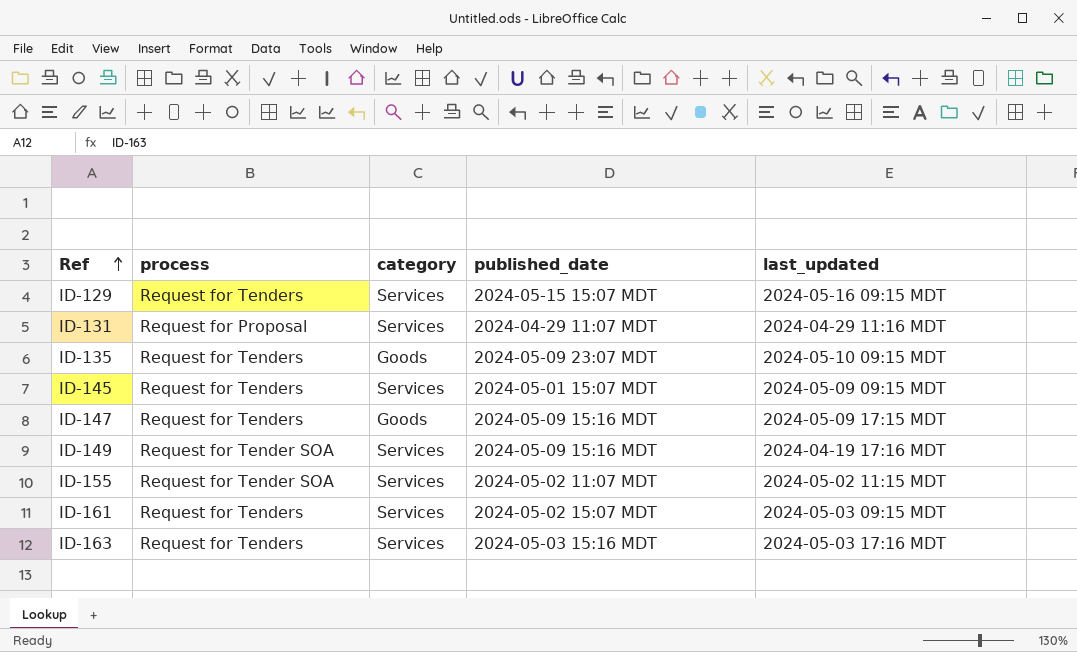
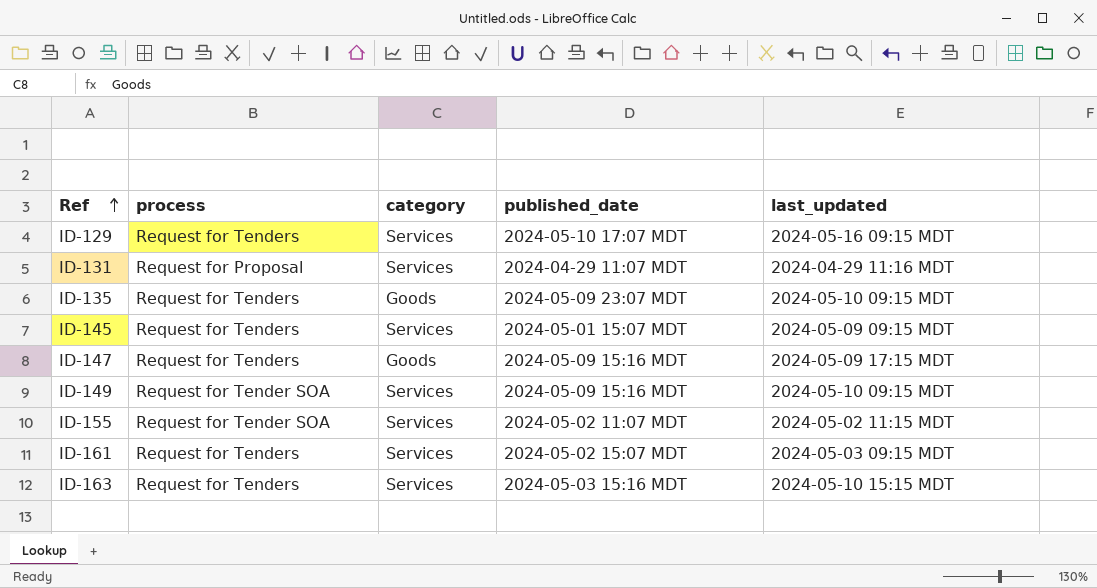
ID-129 | published_date: 2024-05-15 15:07 MDT -> 2024-05-10 17:07 MDT
ID-149 | last_updated: 2024-04-19 17:16 MDT -> 2024-05-10 09:15 MDT
ID-163 | last_updated: 2024-05-03 17:16 MDT -> 2024-05-10 15:15 MDT

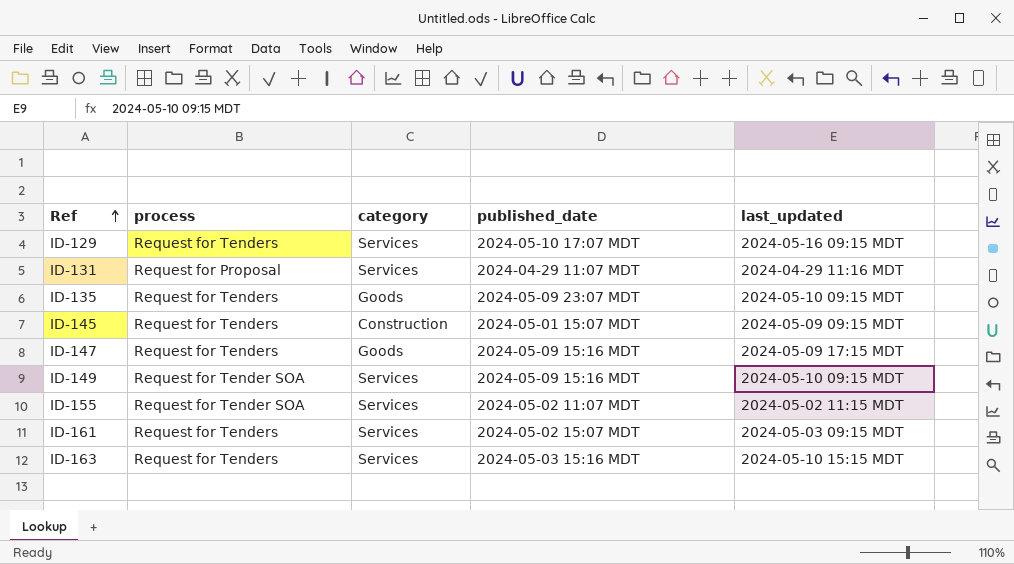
ID-145 | category: Services -> Construction

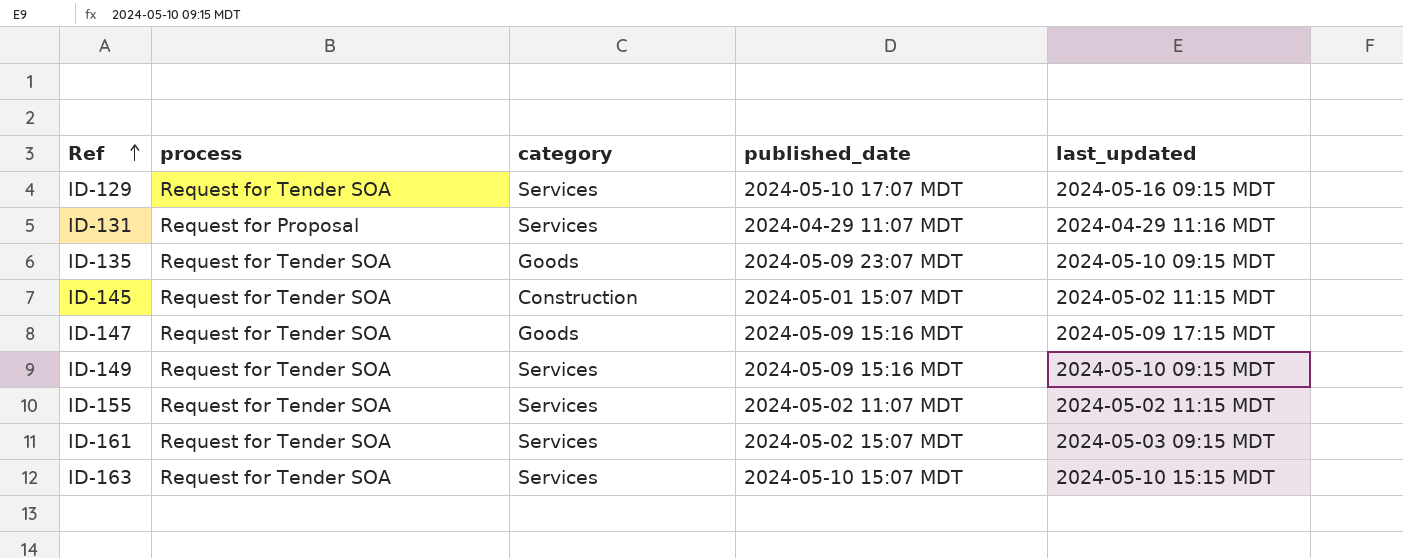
ID-129 | process: Request for Tenders -> Request for Tender SOA
ID-135 | process: Request for Tenders -> Request for Tender SOA
ID-145 | process: Request for Tenders -> Request for Tender SOA
ID-145 | last_updated: 2024-05-09 09:15 MDT -> 2024-05-02 11:15 MDT
ID-147 | process: Request for Tenders -> Request for Tender SOA
ID-161 | process: Request for Tenders -> Request for Tender SOA
ID-163 | process: Request for Tenders -> Request for Tender SOA
ID-163 | published_date: 2024-05-03 15:16 MDT -> 2024-05-10 15:07 MDT

